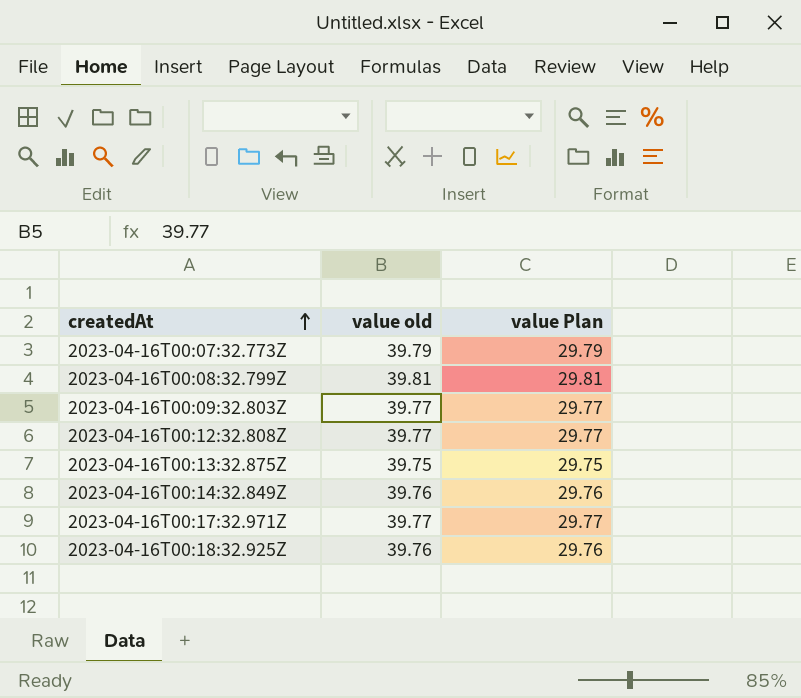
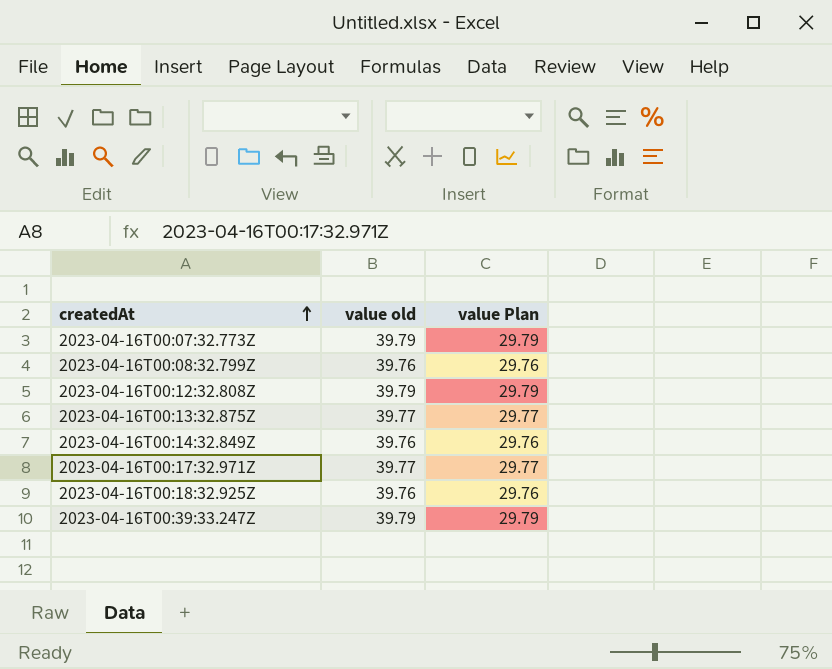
row 2023-04-16T00:09:32.803Z: 39.77 | 29.77 -> none
2023-04-16T00:08:32.799Z | value old: 39.81 -> 39.76
2023-04-16T00:08:32.799Z | value Plan: 29.81 -> 29.76
2023-04-16T00:12:32.808Z | value old: 39.77 -> 39.79
2023-04-16T00:12:32.808Z | value Plan: 29.77 -> 29.79
2023-04-16T00:13:32.875Z | value old: 39.75 -> 39.77
2023-04-16T00:13:32.875Z | value Plan: 29.75 -> 29.77
row 2023-04-16T00:39:33.247Z: none -> 39.79 | 29.79

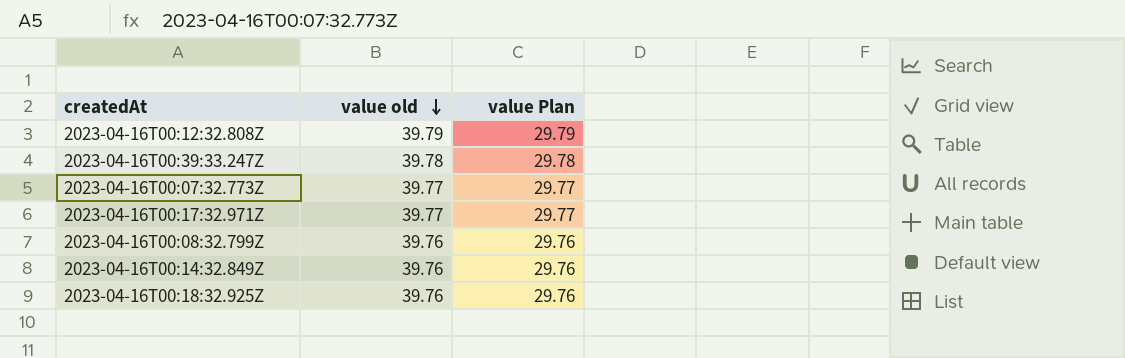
row order: createdAt ascending -> value old descending
row 2023-04-16T00:13:32.875Z: 39.77 | 29.77 -> none
2023-04-16T00:39:33.247Z | value old: 39.79 -> 39.78
2023-04-16T00:39:33.247Z | value Plan: 29.79 -> 29.78
2023-04-16T00:07:32.773Z | value old: 39.79 -> 39.77
2023-04-16T00:07:32.773Z | value Plan: 29.79 -> 29.77

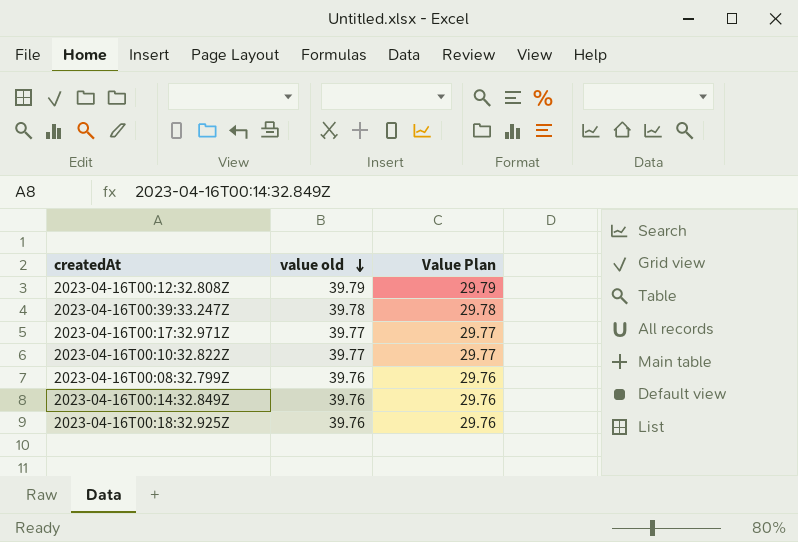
column name: value Plan -> Value Plan
row 2023-04-16T00:07:32.773Z: 39.77 | 29.77 -> none
row 2023-04-16T00:10:32.822Z: none -> 39.77 | 29.77

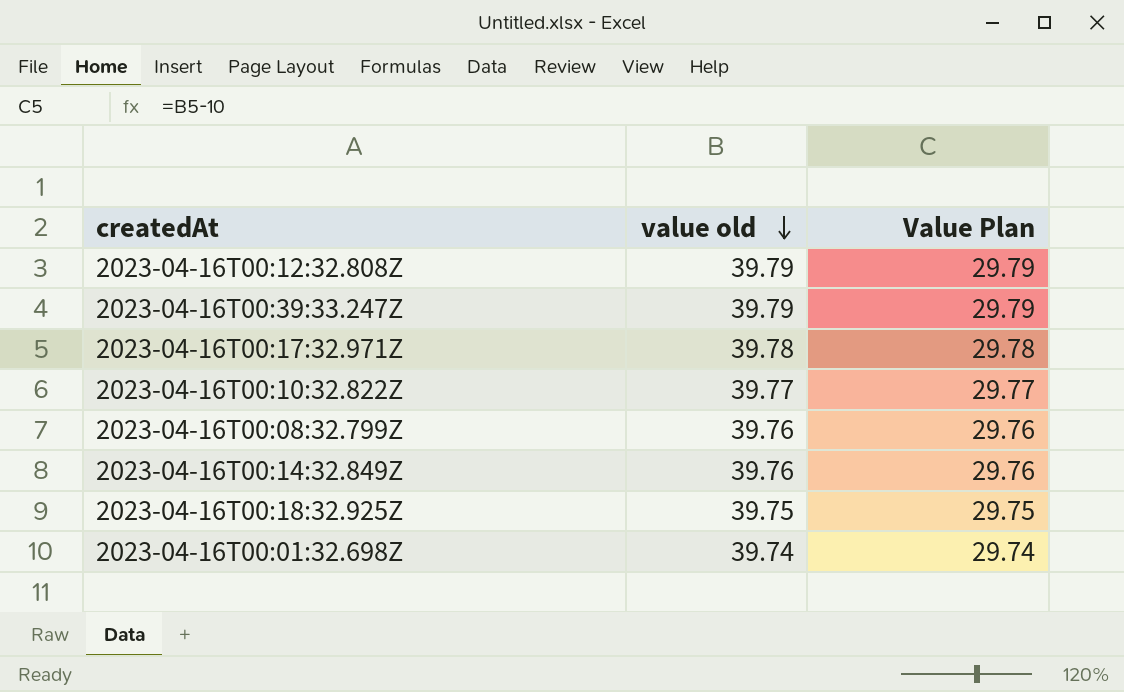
2023-04-16T00:39:33.247Z | value old: 39.78 -> 39.79
2023-04-16T00:39:33.247Z | Value Plan: 29.78 -> 29.79
2023-04-16T00:17:32.971Z | value old: 39.77 -> 39.78
2023-04-16T00:17:32.971Z | Value Plan: 29.77 -> 29.78
2023-04-16T00:18:32.925Z | value old: 39.76 -> 39.75
2023-04-16T00:18:32.925Z | Value Plan: 29.76 -> 29.75
row 2023-04-16T00:01:32.698Z: none -> 39.74 | 29.74

